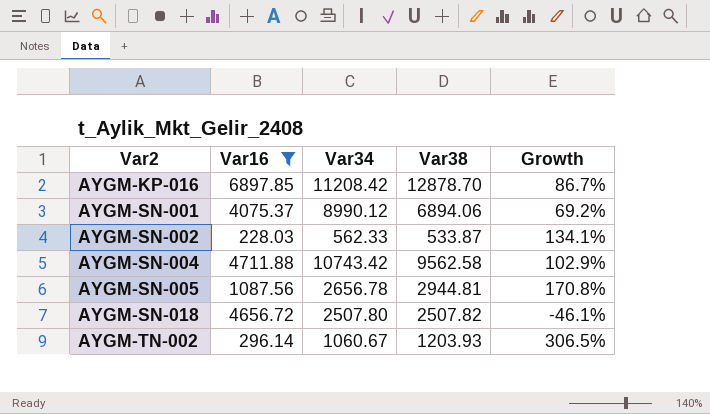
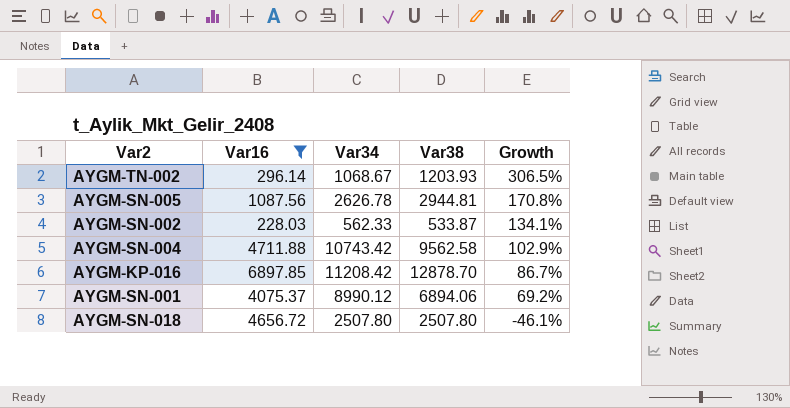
row order: Var2 ascending -> Growth descending
AYGM-TN-002 | Var34: 1060.67 -> 1068.67
AYGM-SN-005 | Var34: 2656.78 -> 2626.78
AYGM-SN-018 | Var38: 2507.82 -> 2507.80

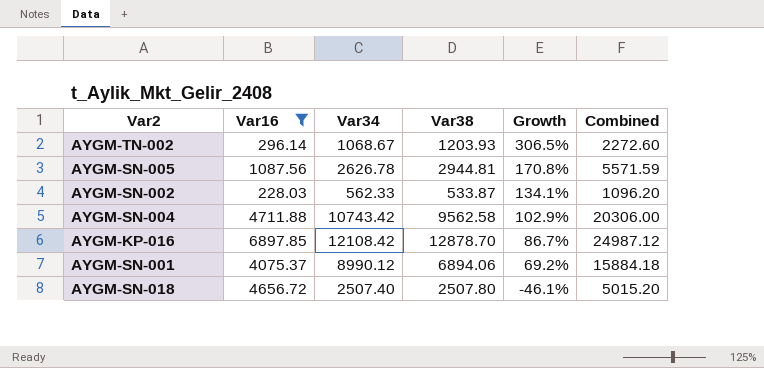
column Combined | formula: none -> [Var34] + [Var38]
AYGM-KP-016 | Var34: 11208.42 -> 12108.42
AYGM-SN-018 | Var34: 2507.80 -> 2507.40

